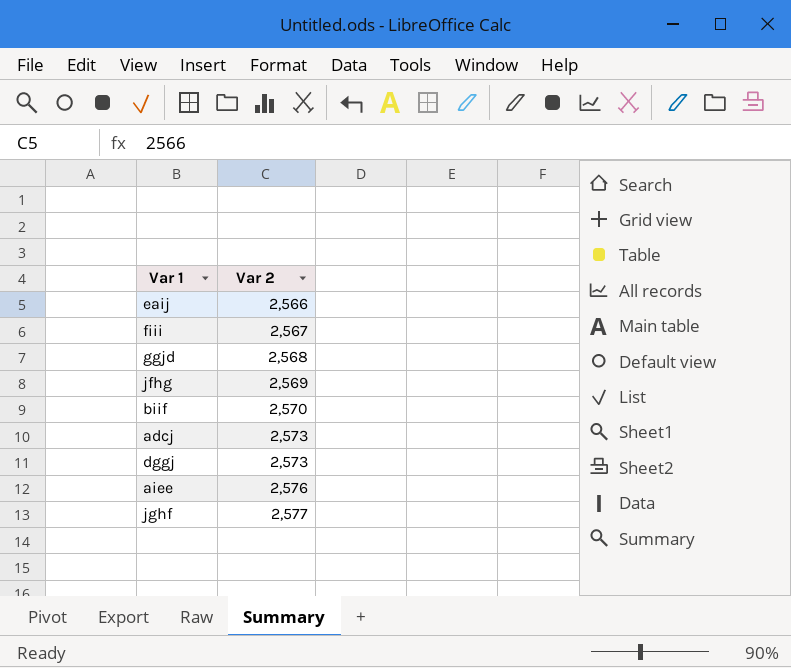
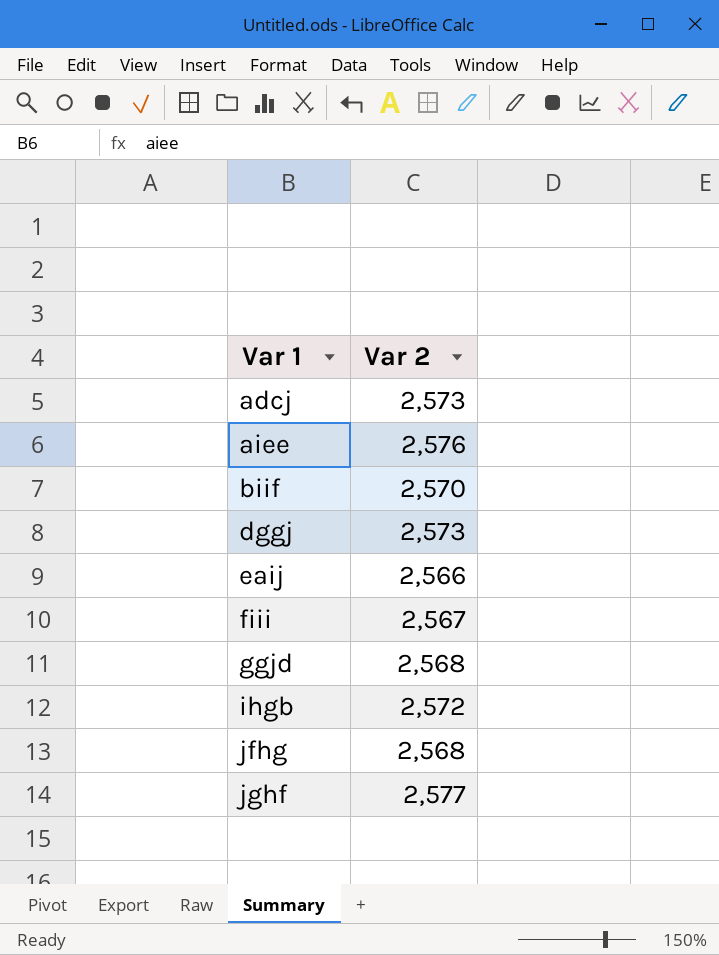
row order: Var 2 ascending -> Var 1 ascending
row ihgb: none -> 2,572
jfhg | Var 2: 2,569 -> 2,568

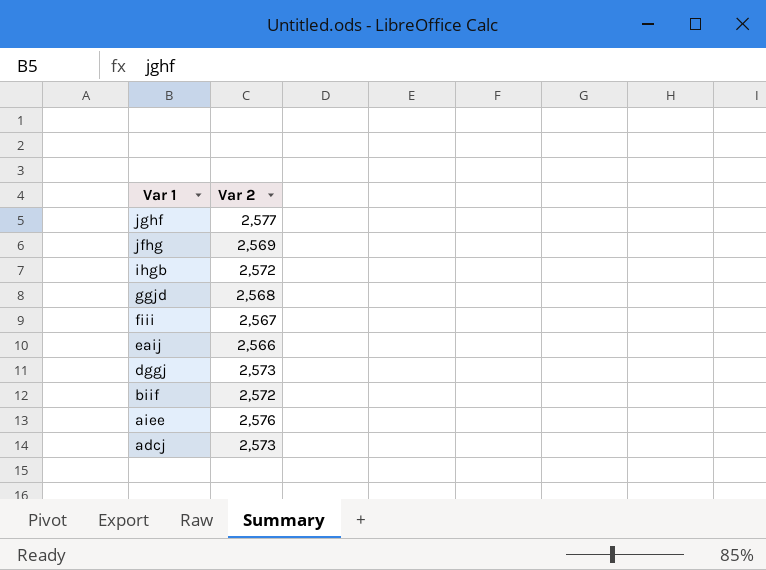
row order: Var 1 ascending -> Var 1 descending
jfhg | Var 2: 2,568 -> 2,569
biif | Var 2: 2,570 -> 2,572

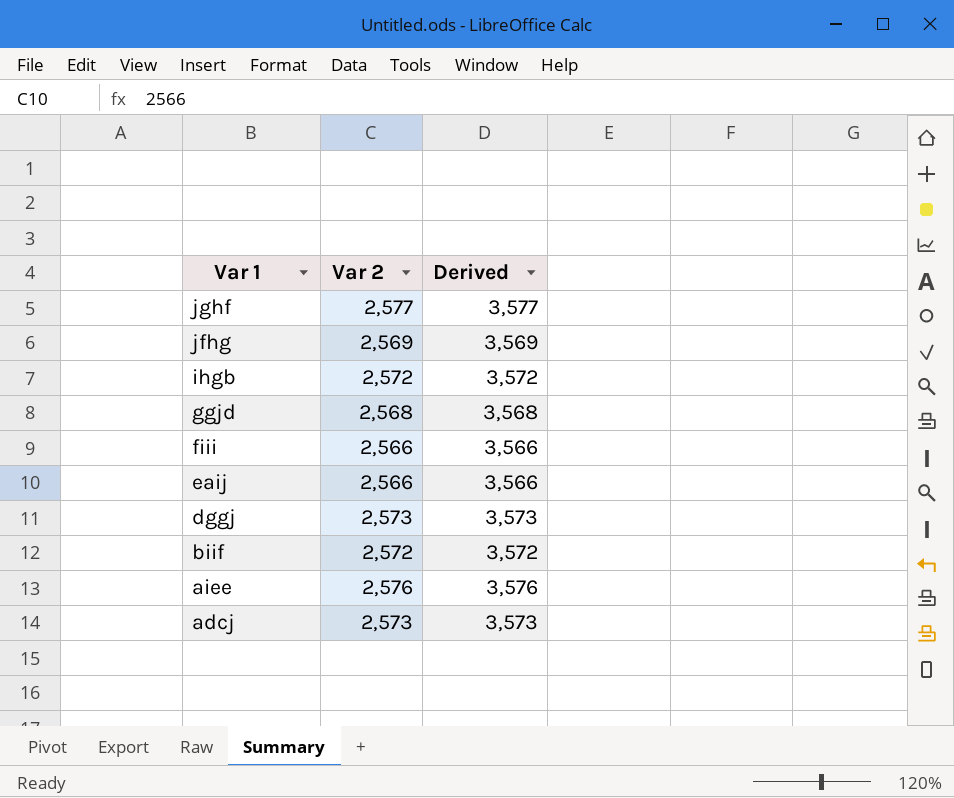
column Derived | formula: none -> [Var 2] + 1000
fiii | Var 2: 2,567 -> 2,566

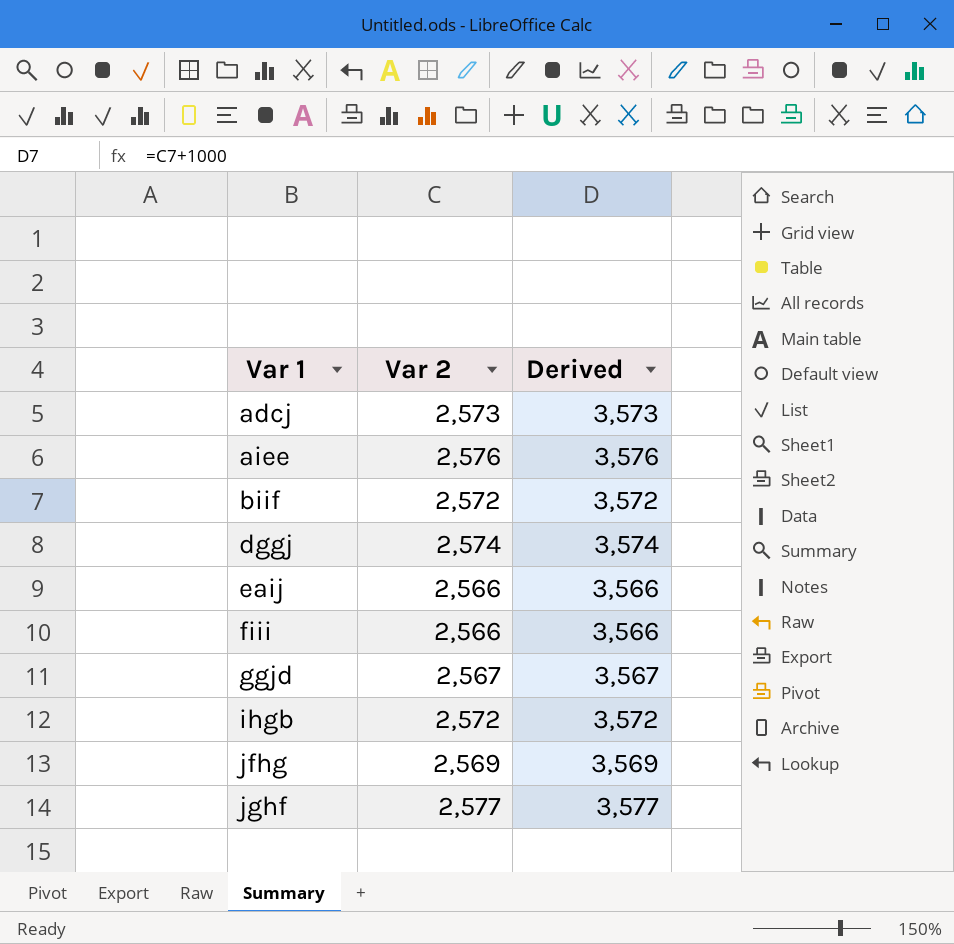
row order: Var 1 descending -> Var 1 ascending
dggj | Var 2: 2,573 -> 2,574
dggj | Derived: 3,573 -> 3,574
ggjd | Var 2: 2,568 -> 2,567
ggjd | Derived: 3,568 -> 3,567

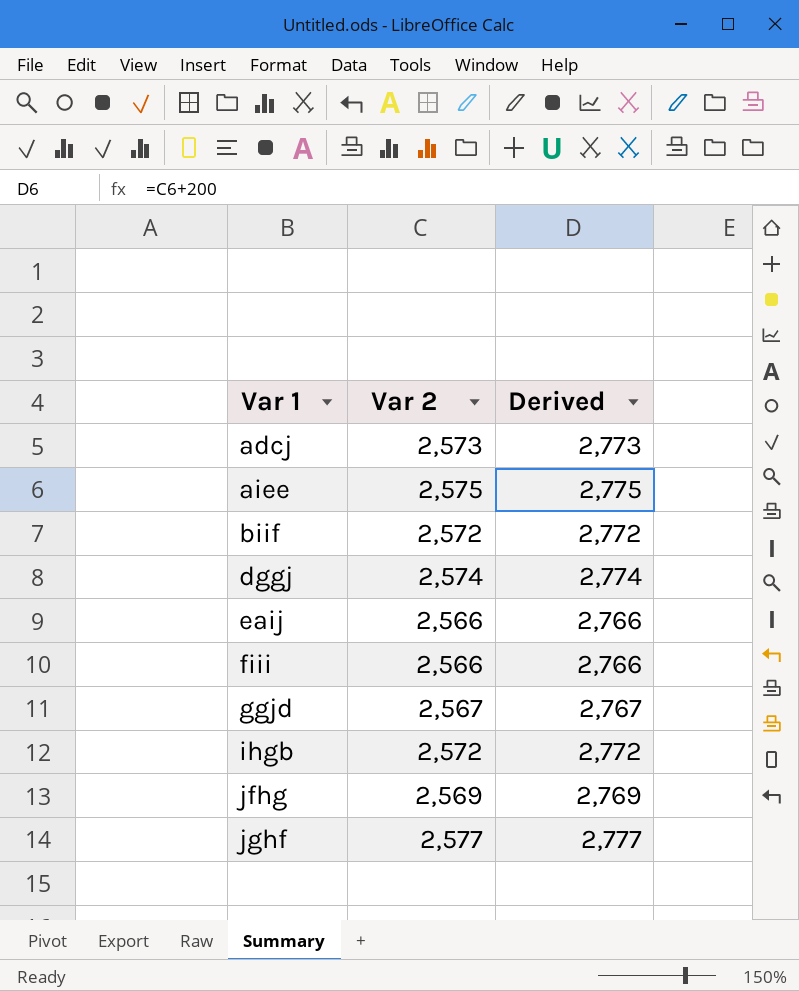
column Derived | formula: [Var 2] + 1000 -> [Var 2] + 200
aiee | Var 2: 2,576 -> 2,575

